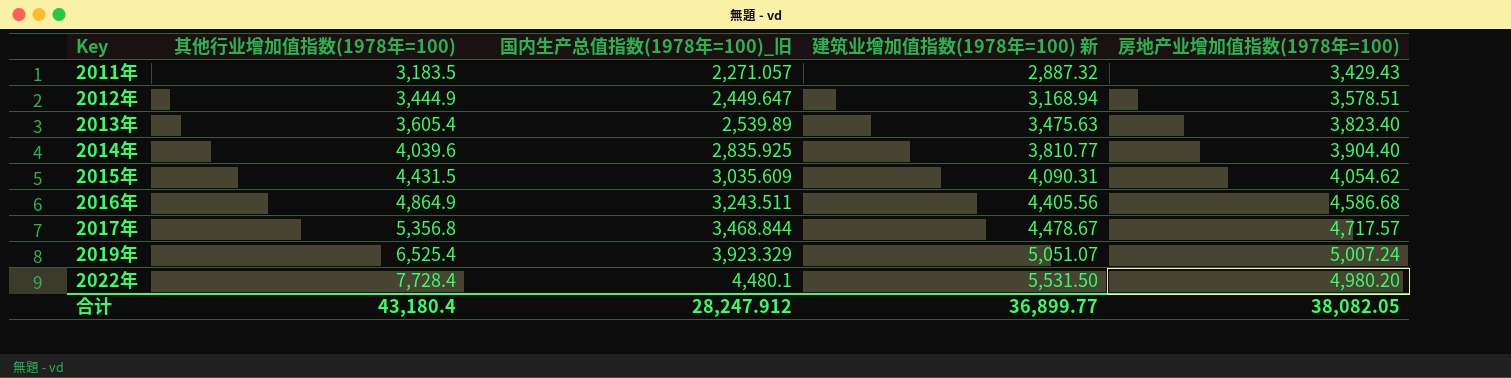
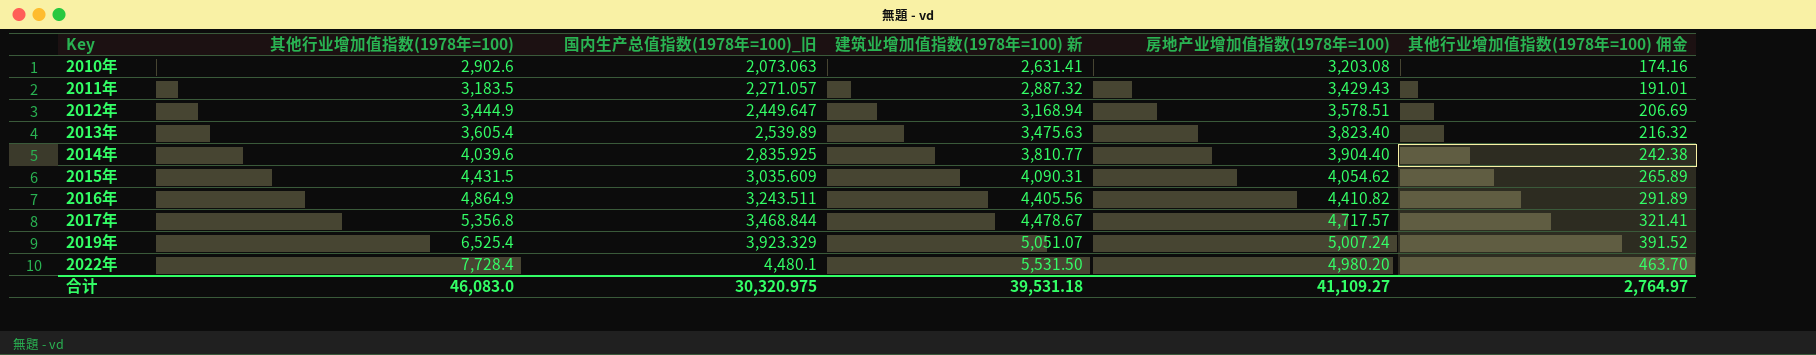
column 其他行业增加值指数(1978年=100) 佣金 | formula: none -> [其他行业增加值指数(1978年=100)] * 0.06
row 2010年: none -> 2,902.6 | 2,073.063 | 2,631.41 | 3,203.08 | 174.16
2016年 | 房地产业增加值指数(1978年=100): 4,586.68 -> 4,410.82
合计 | 其他行业增加值指数(1978年=100): 43,180.4 -> 46,083.0
合计 | 国内生产总值指数(1978年=100)_旧: 28,247.912 -> 30,320.975
合计 | 建筑业增加值指数(1978年=100) 新: 36,899.77 -> 39,531.18
合计 | 房地产业增加值指数(1978年=100): 38,082.05 -> 41,109.27

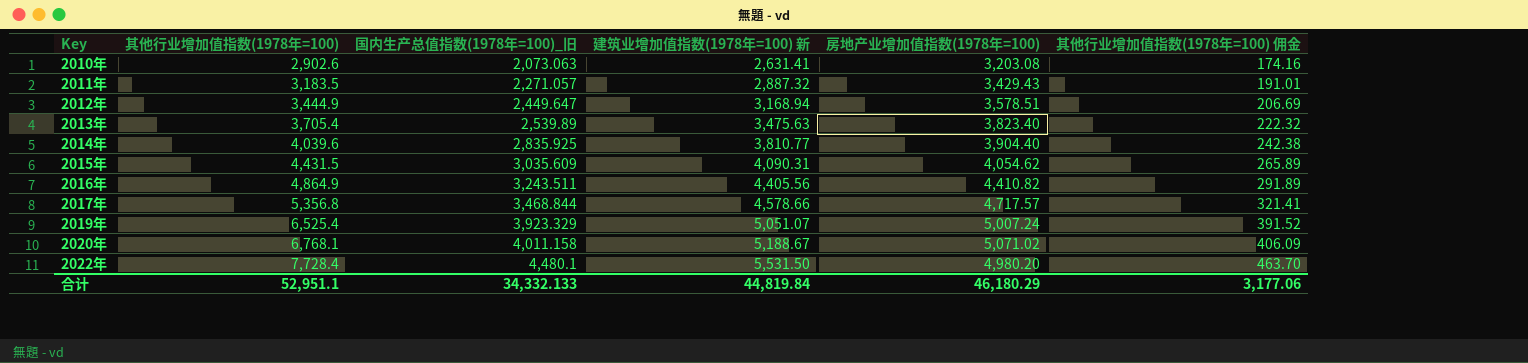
2013年 | 其他行业增加值指数(1978年=100): 3,605.4 -> 3,705.4
2013年 | 其他行业增加值指数(1978年=100) 佣金: 216.32 -> 222.32
2017年 | 建筑业增加值指数(1978年=100) 新: 4,478.67 -> 4,578.66
row 2020年: none -> 6,768.1 | 4,011.158 | 5,188.67 | 5,071.02 | 406.09
合计 | 其他行业增加值指数(1978年=100): 46,083.0 -> 52,951.1
合计 | 国内生产总值指数(1978年=100)_旧: 30,320.975 -> 34,332.133
合计 | 建筑业增加值指数(1978年=100) 新: 39,531.18 -> 44,819.84
合计 | 房地产业增加值指数(1978年=100): 41,109.27 -> 46,180.29
合计 | 其他行业增加值指数(1978年=100) 佣金: 2,764.97 -> 3,177.06

